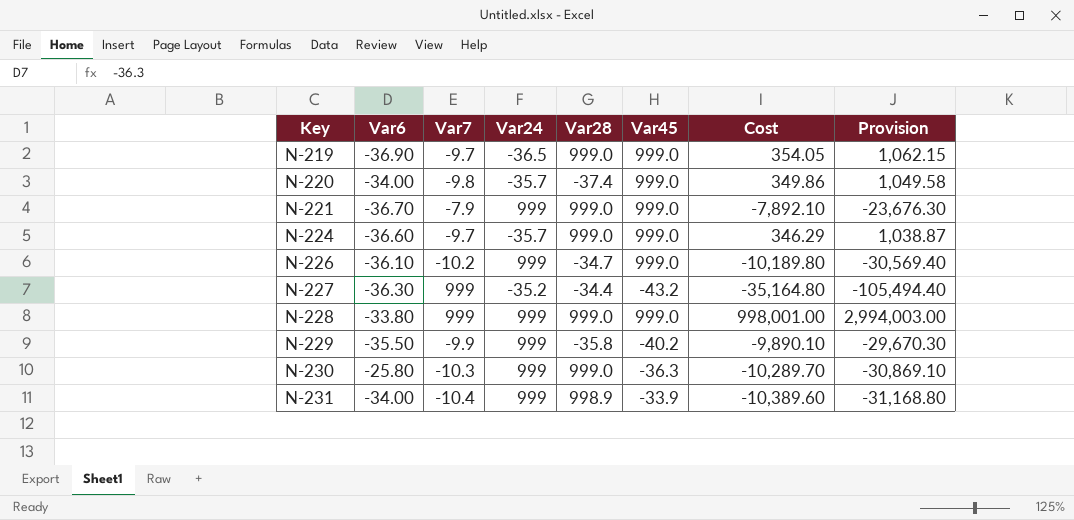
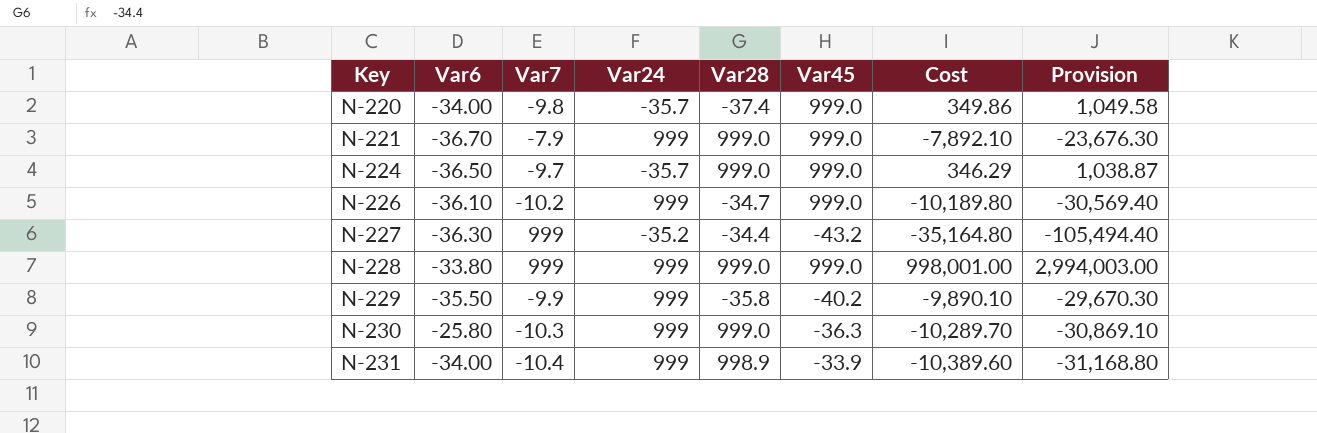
row N-219: -36.90 | -9.7 | -36.5 | 999.0 | 999.0 | 354.05 | 1,062.15 -> none
N-224 | Var6: -36.60 -> -36.50

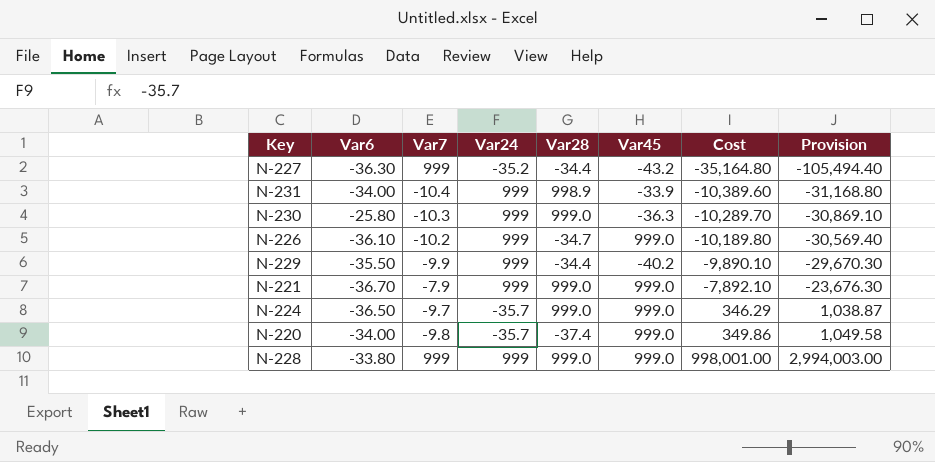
row order: Key ascending -> Cost ascending
N-229 | Var28: -35.8 -> -34.4

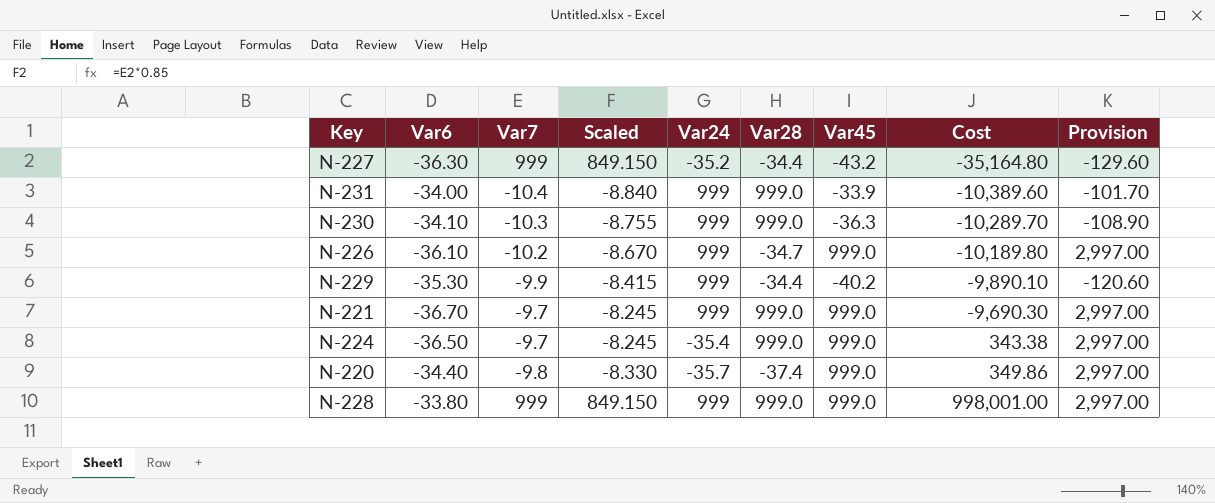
column Scaled | formula: none -> [Var7] * 0.85
column Provision | formula: [Cost] * 3 -> [Var45] * 3
N-231 | Var28: 998.9 -> 999.0
N-230 | Var6: -25.80 -> -34.10
N-229 | Var6: -35.50 -> -35.30
N-221 | Var7: -7.9 -> -9.7
N-221 | Cost: -7,892.10 -> -9,690.30
N-224 | Var24: -35.7 -> -35.4
N-224 | Cost: 346.29 -> 343.38
N-220 | Var6: -34.00 -> -34.40

